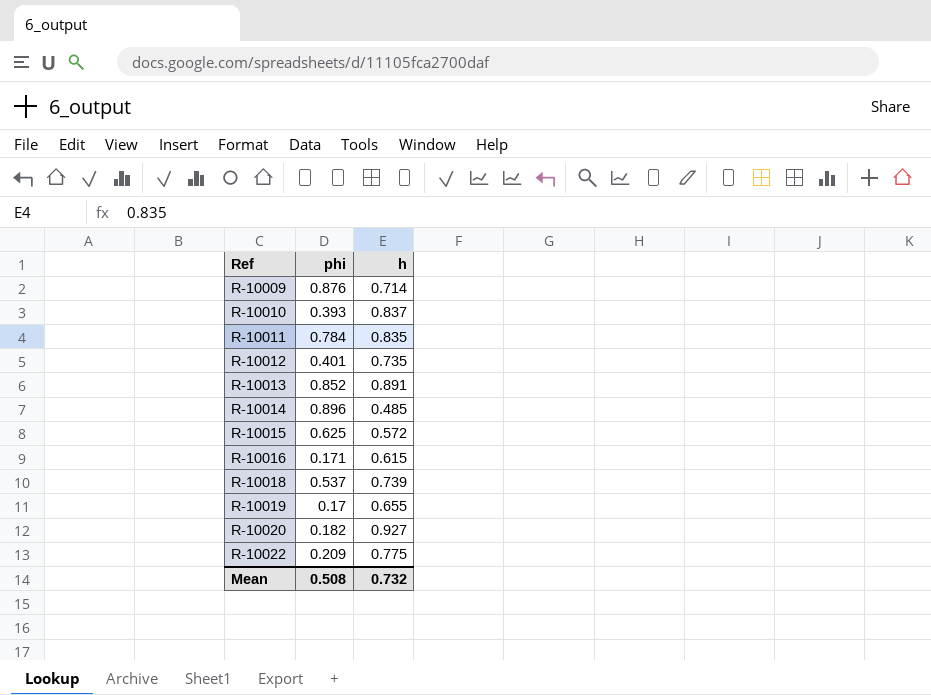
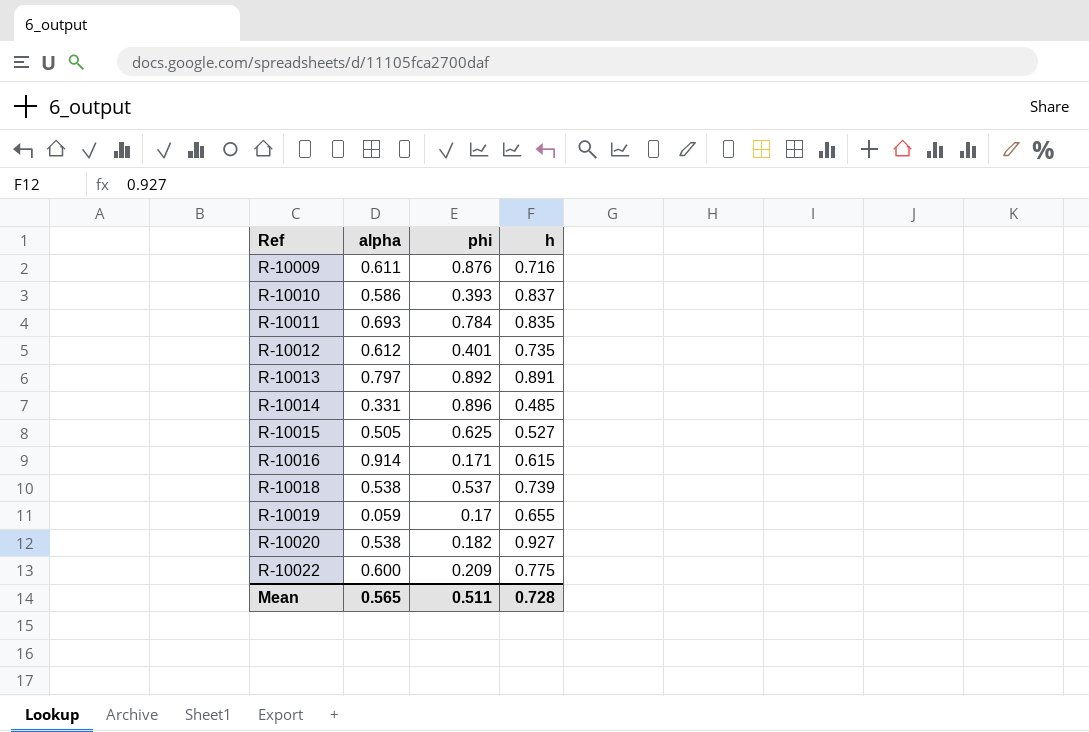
column alpha | position: none -> 2
R-10009 | h: 0.714 -> 0.716
R-10013 | phi: 0.852 -> 0.892
R-10015 | h: 0.572 -> 0.527
Mean | phi: 0.508 -> 0.511
Mean | h: 0.732 -> 0.728

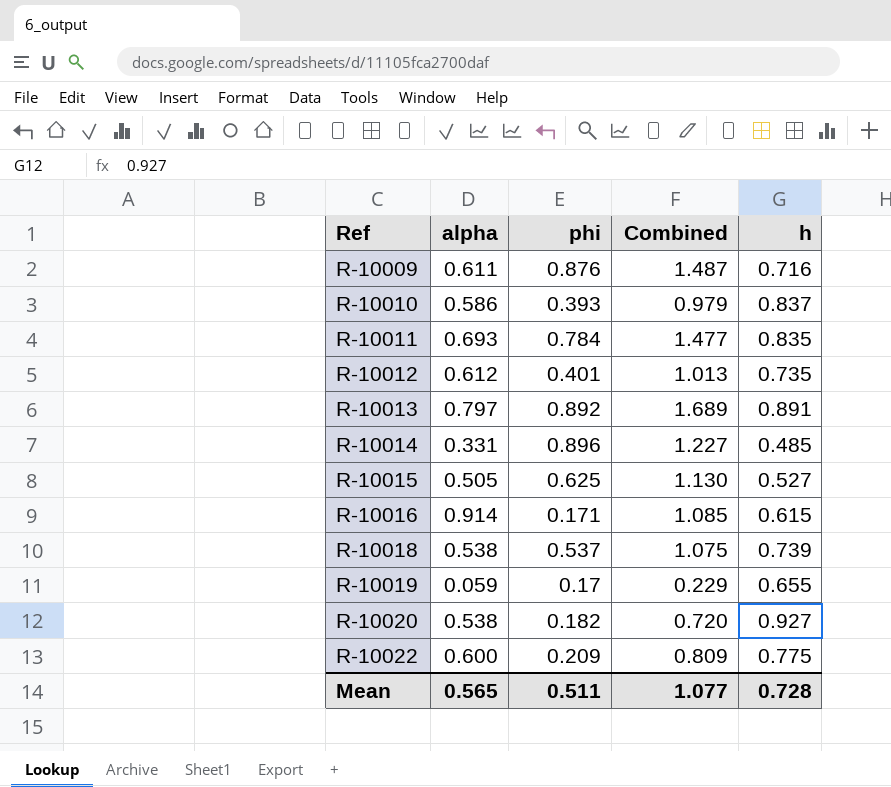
column Combined | formula: none -> [alpha] + [phi]

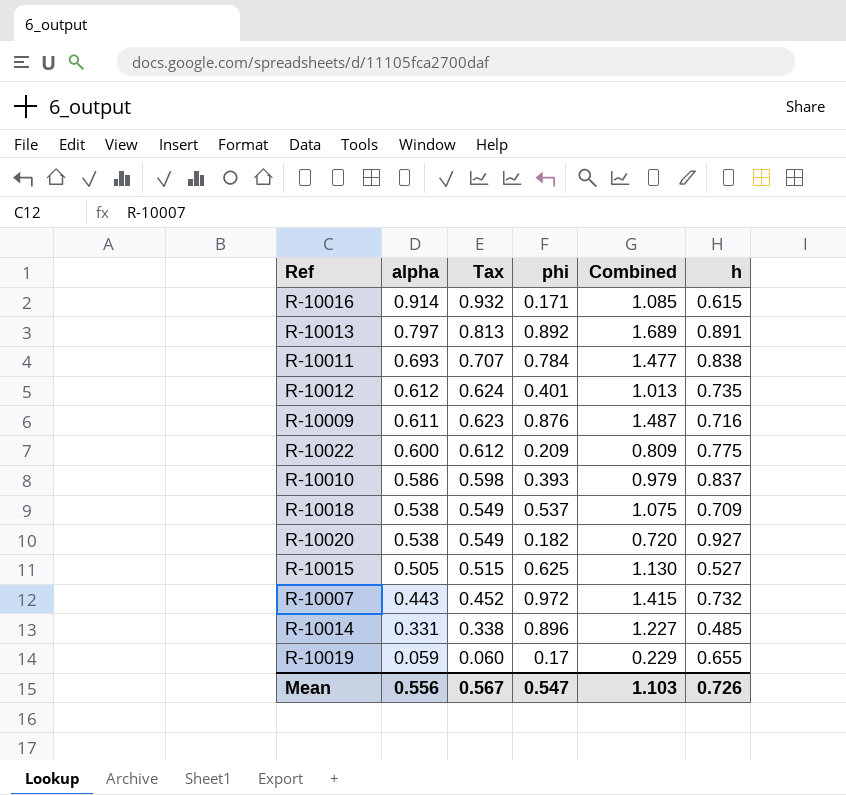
row order: Ref ascending -> alpha descending
column Tax | formula: none -> [alpha] * 1.02
R-10011 | h: 0.835 -> 0.838
R-10018 | h: 0.739 -> 0.709
row R-10007: none -> 0.443 | 0.452 | 0.972 | 1.415 | 0.732
Mean | alpha: 0.565 -> 0.556
Mean | phi: 0.511 -> 0.547
Mean | Combined: 1.077 -> 1.103
Mean | h: 0.728 -> 0.726

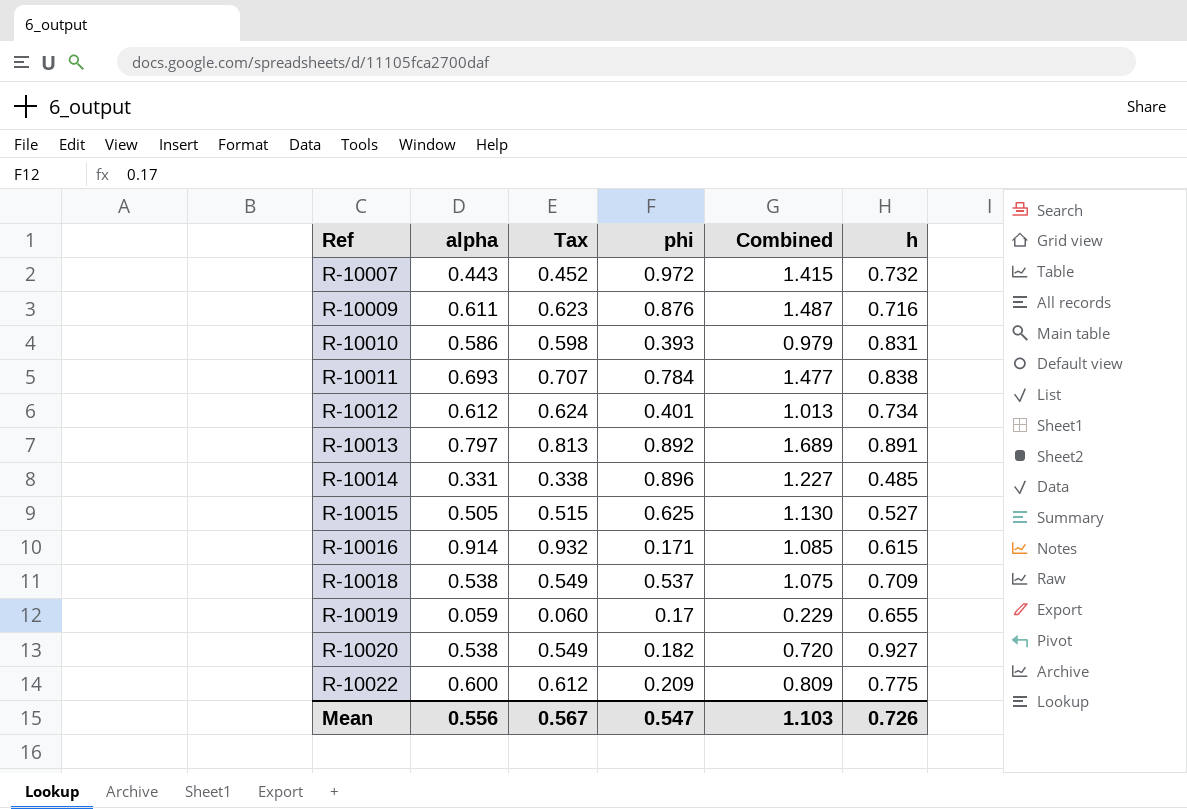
row order: alpha descending -> Ref ascending
R-10010 | h: 0.837 -> 0.831
R-10012 | h: 0.735 -> 0.734

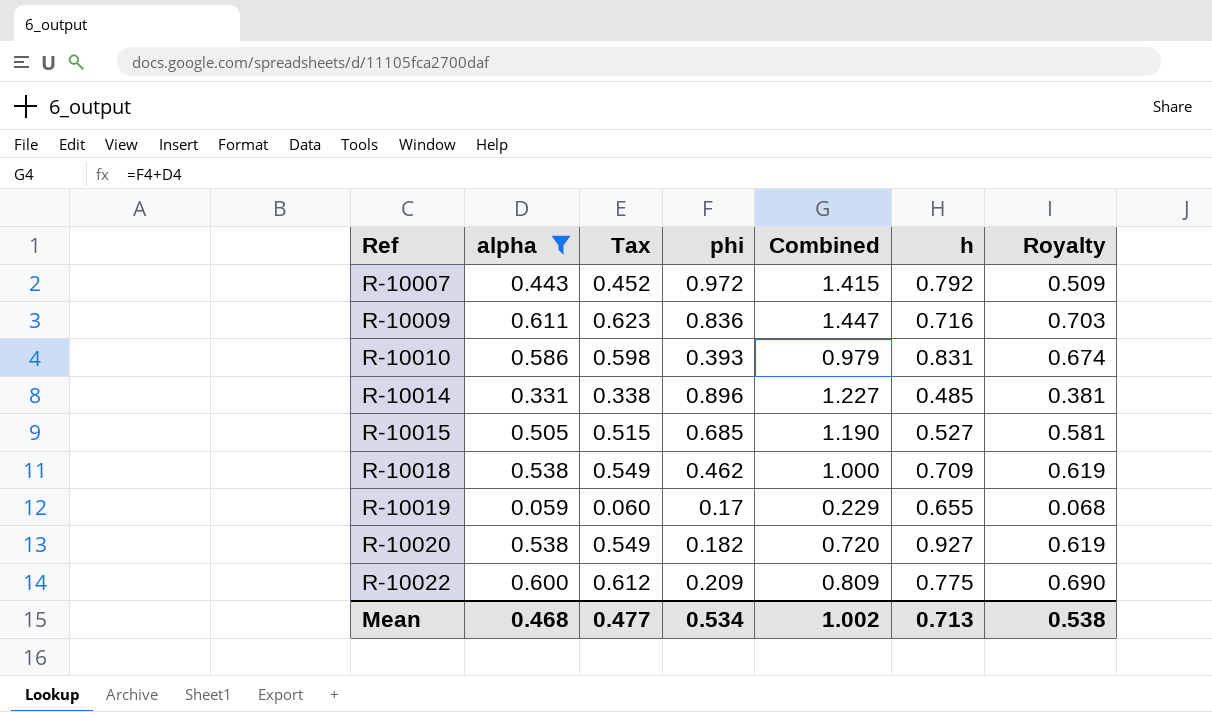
filter: none -> alpha <= 0.611
column Royalty | formula: none -> [alpha] * 1.15
R-10007 | h: 0.732 -> 0.792
R-10009 | phi: 0.876 -> 0.836
R-10009 | Combined: 1.487 -> 1.447
R-10015 | phi: 0.625 -> 0.685
R-10015 | Combined: 1.130 -> 1.190
R-10018 | phi: 0.537 -> 0.462
R-10018 | Combined: 1.075 -> 1.000
Mean | alpha: 0.556 -> 0.468
Mean | Tax: 0.567 -> 0.477
Mean | phi: 0.547 -> 0.534
Mean | Combined: 1.103 -> 1.002
Mean | h: 0.726 -> 0.713

